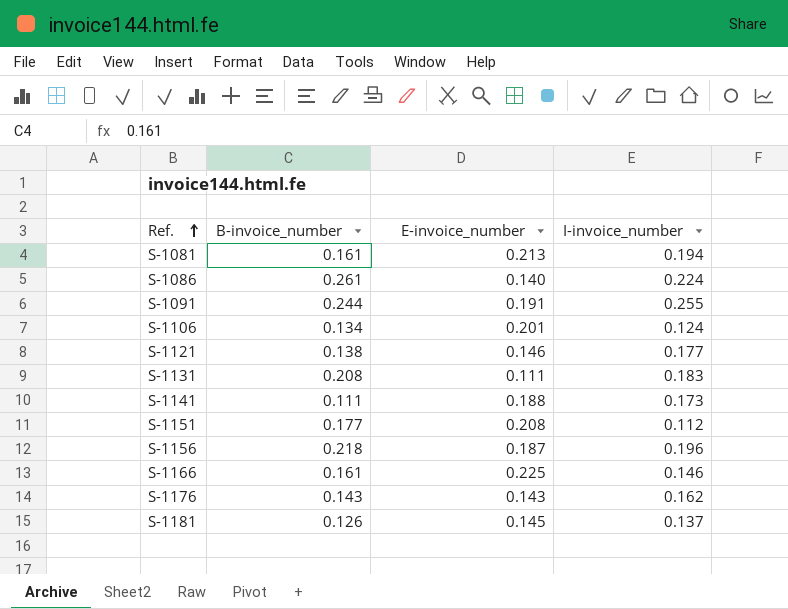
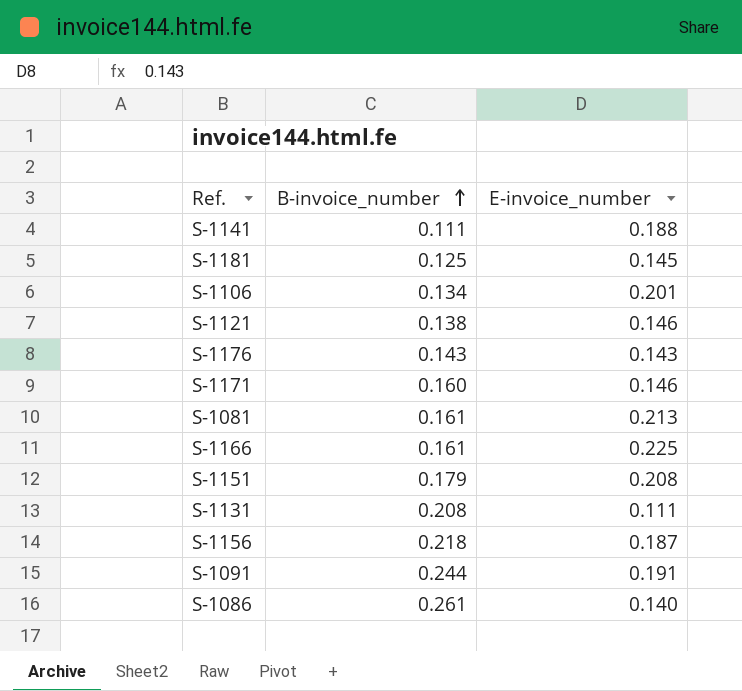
row order: Ref. ascending -> B-invoice_number ascending
column I-invoice_number | position: 4 -> none
S-1181 | B-invoice_number: 0.126 -> 0.125
row S-1171: none -> 0.160 | 0.146
S-1151 | B-invoice_number: 0.177 -> 0.179

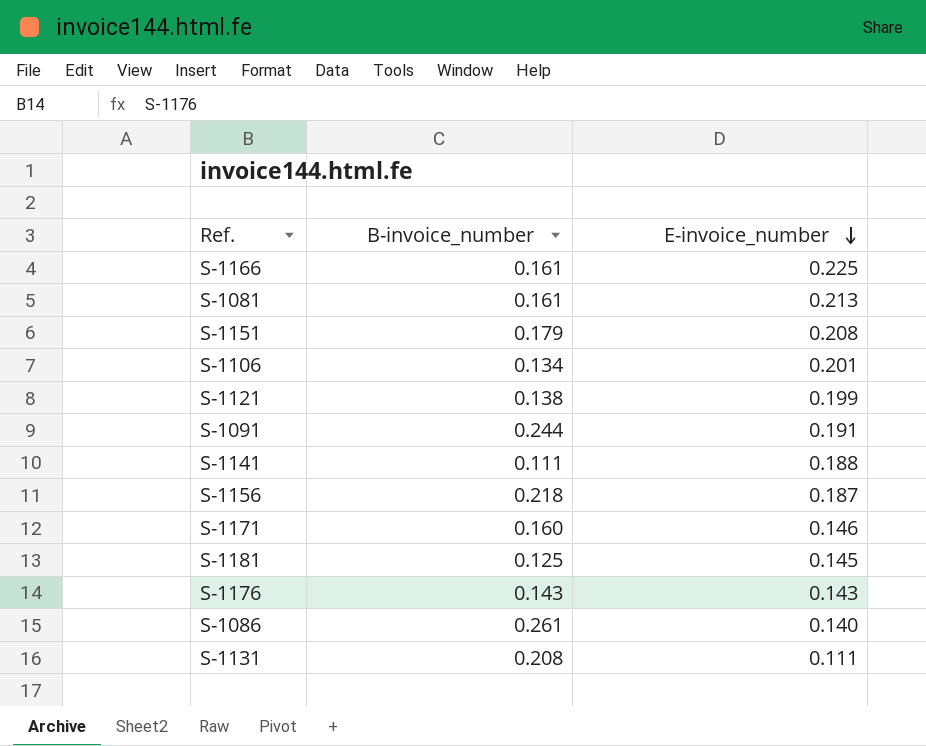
row order: B-invoice_number ascending -> E-invoice_number descending
S-1121 | E-invoice_number: 0.146 -> 0.199

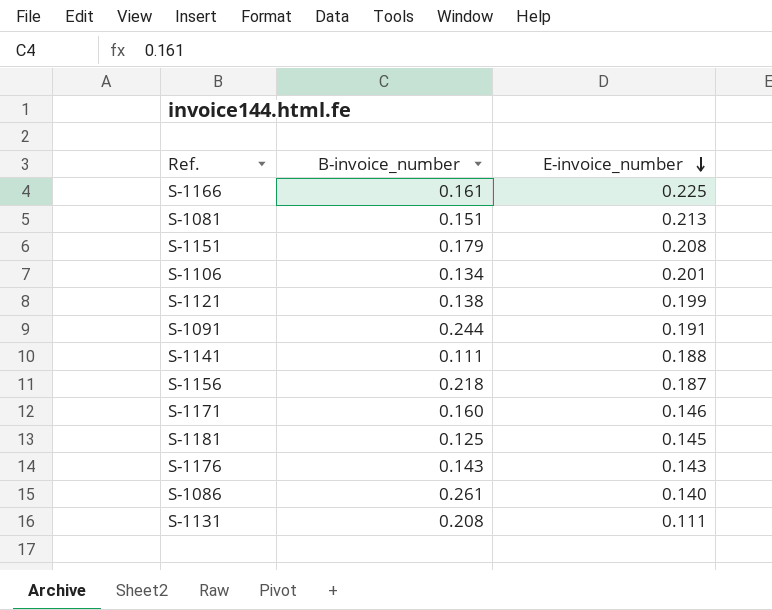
S-1081 | B-invoice_number: 0.161 -> 0.151

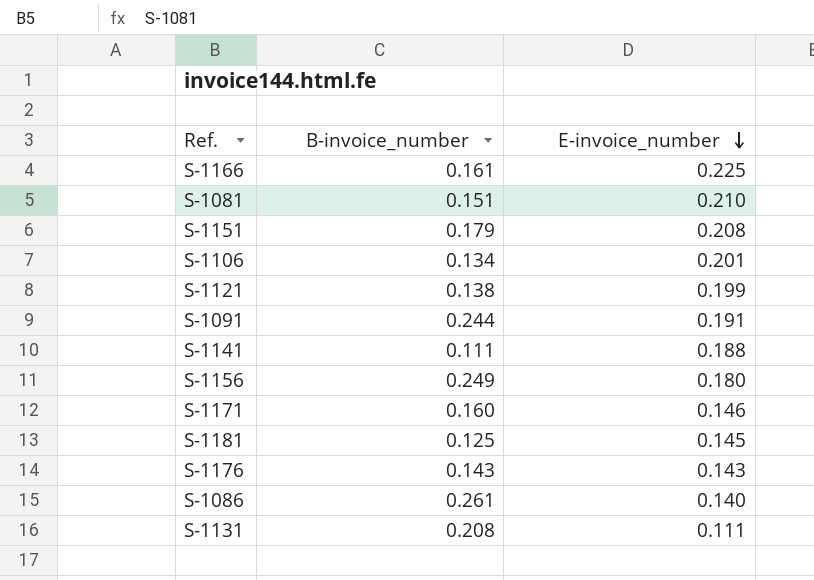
S-1081 | E-invoice_number: 0.213 -> 0.210
S-1156 | B-invoice_number: 0.218 -> 0.249
S-1156 | E-invoice_number: 0.187 -> 0.180

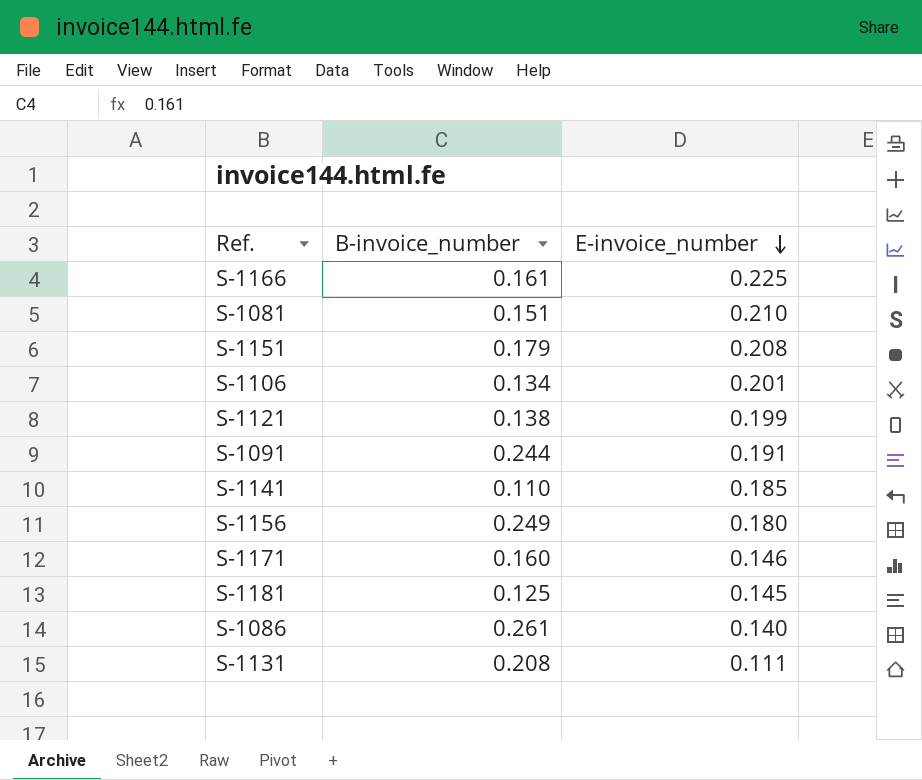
row S-1176: 0.143 | 0.143 -> none
S-1141 | B-invoice_number: 0.111 -> 0.110
S-1141 | E-invoice_number: 0.188 -> 0.185

